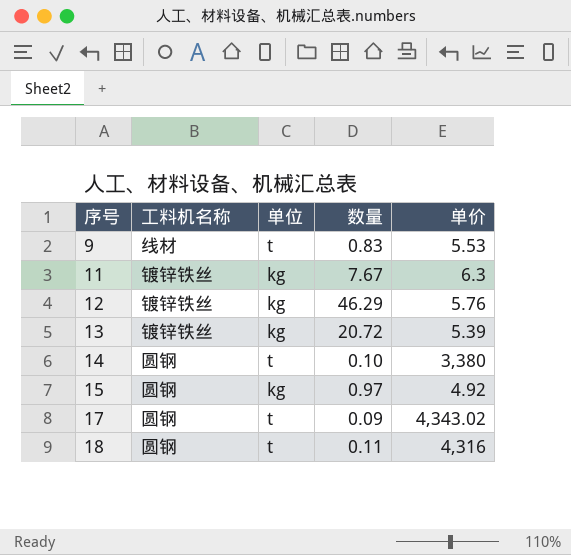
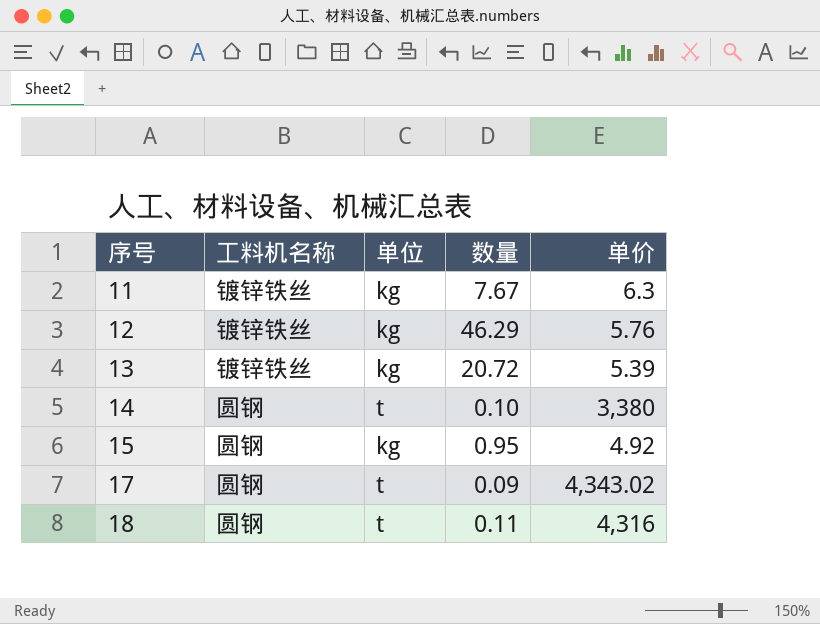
row 9: 线材 | t | 0.83 | 5.53 -> none
15 | 数量: 0.97 -> 0.95

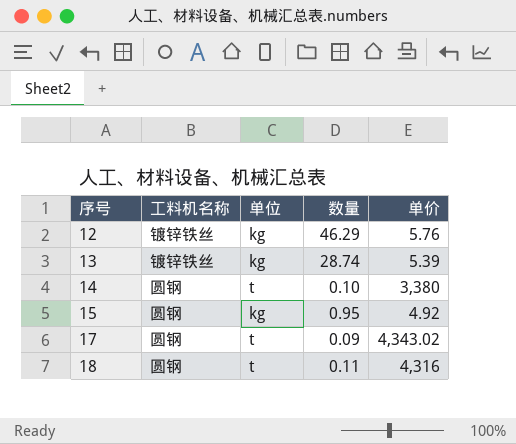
row 11: 镀锌铁丝 | kg | 7.67 | 6.3 -> none
13 | 数量: 20.72 -> 28.74

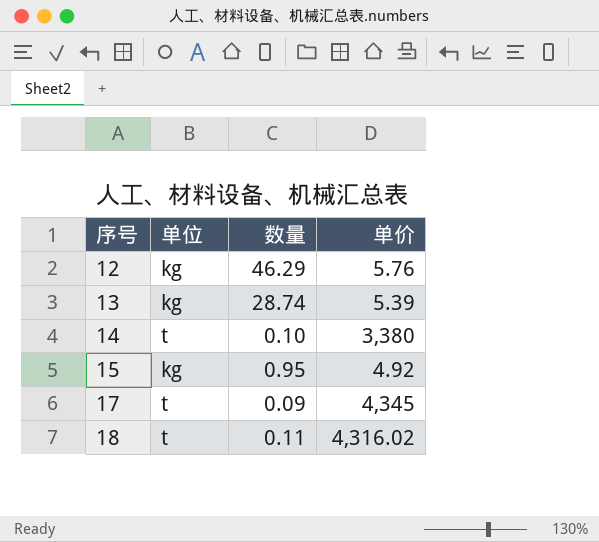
column 工料机名称 | position: 2 -> none
17 | 单价: 4,343.02 -> 4,345
18 | 单价: 4,316 -> 4,316.02

